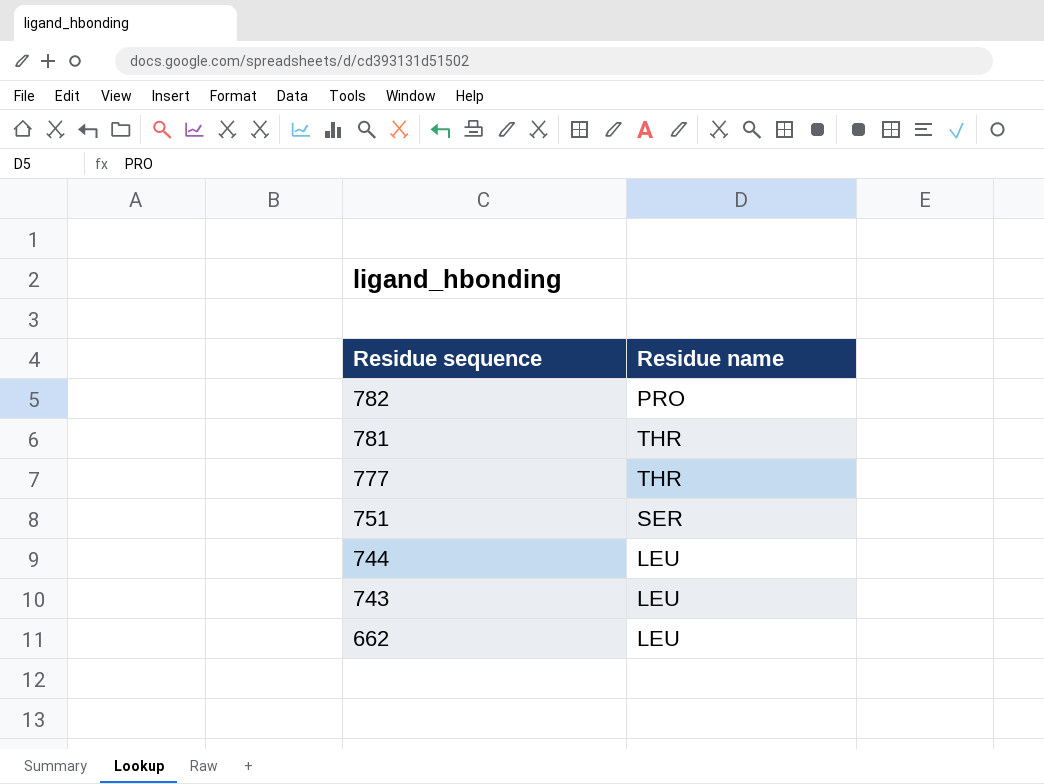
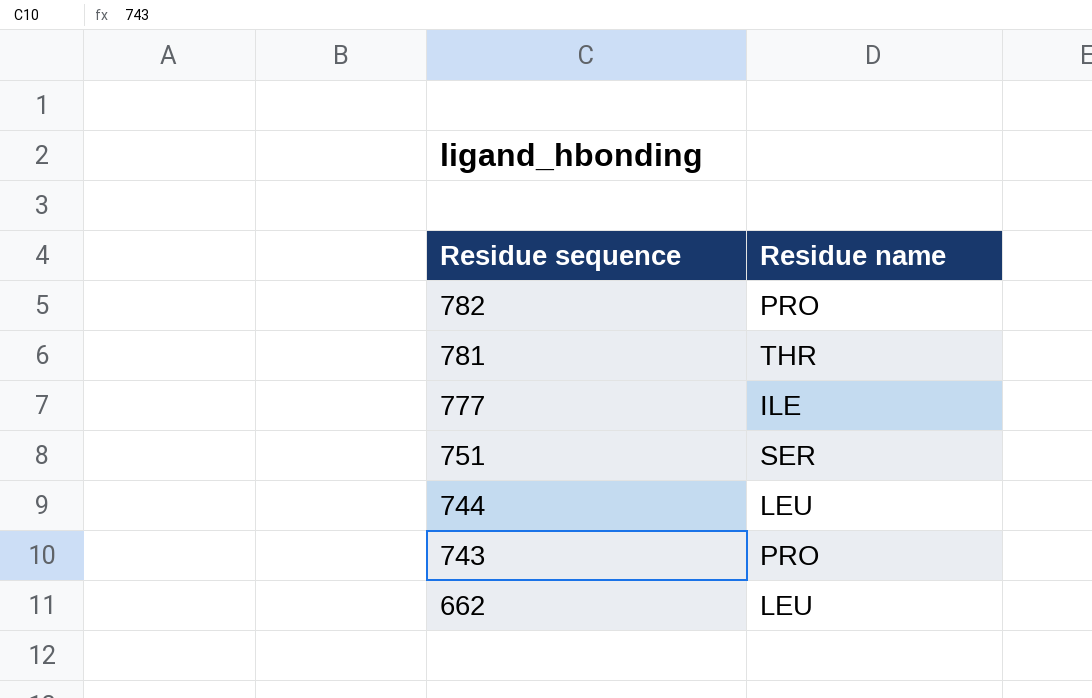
777 | Residue name: THR -> ILE
743 | Residue name: LEU -> PRO

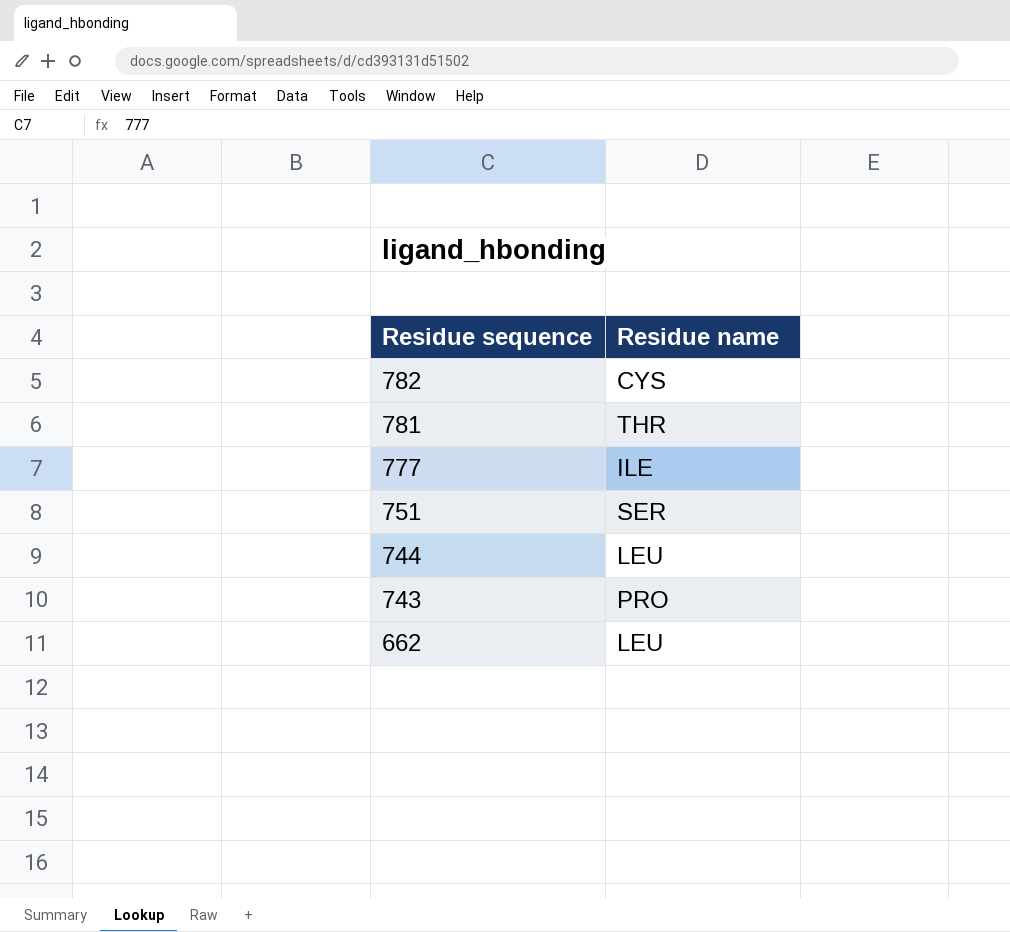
782 | Residue name: PRO -> CYS

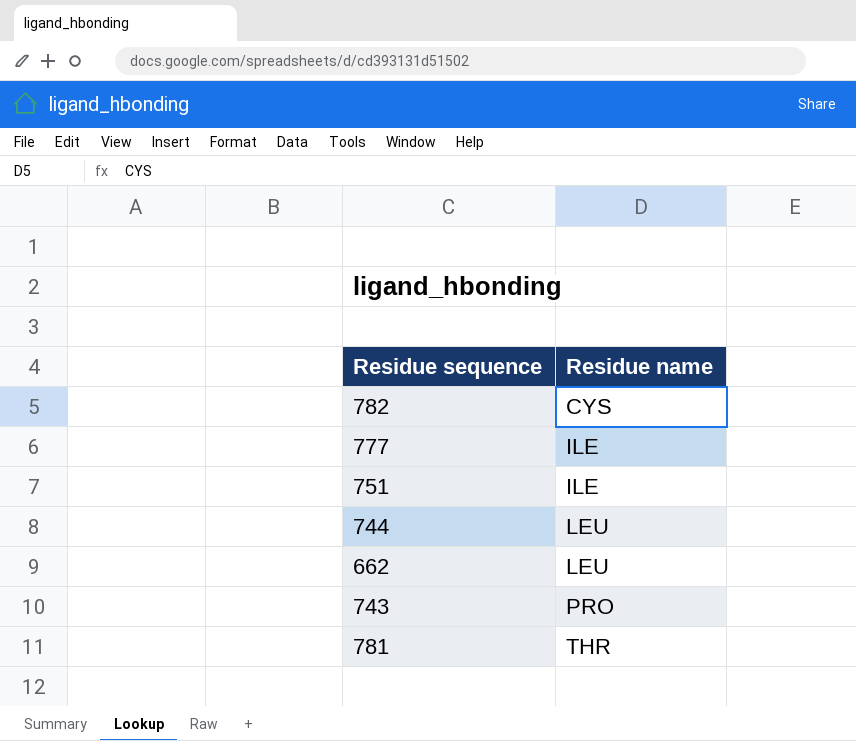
row order: Residue sequence descending -> Residue name ascending
751 | Residue name: SER -> ILE

